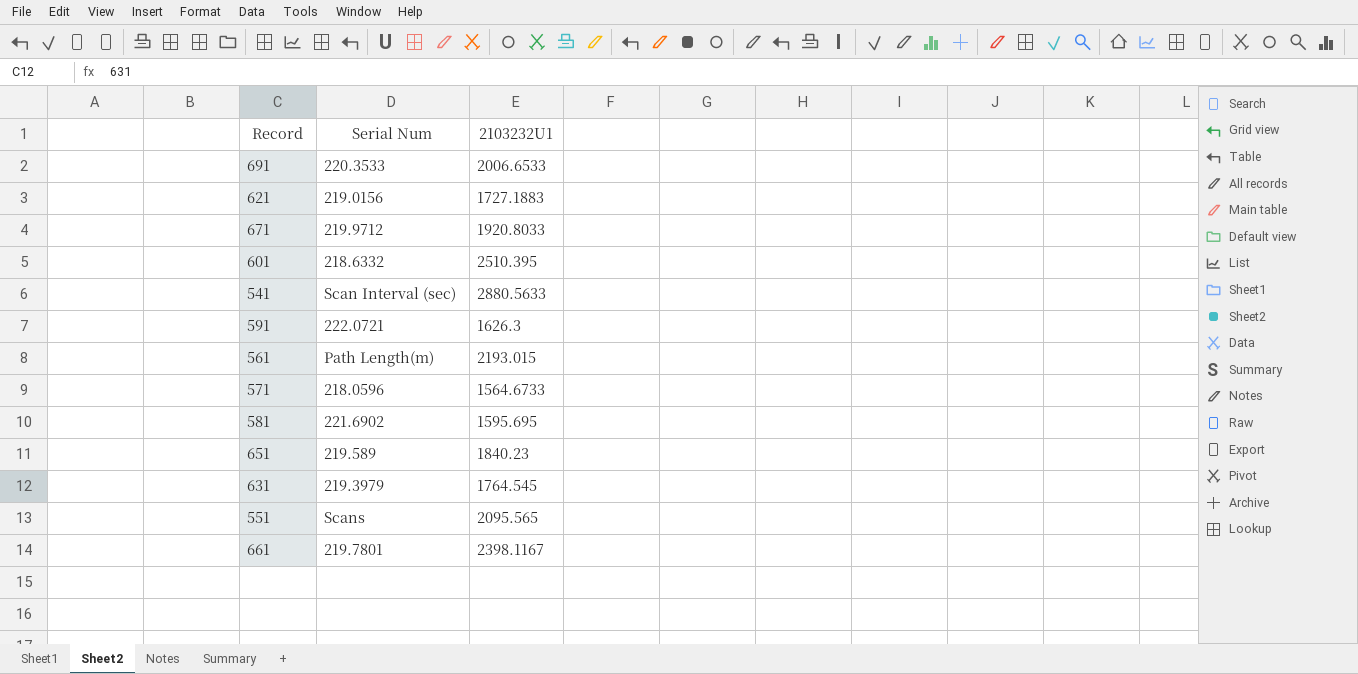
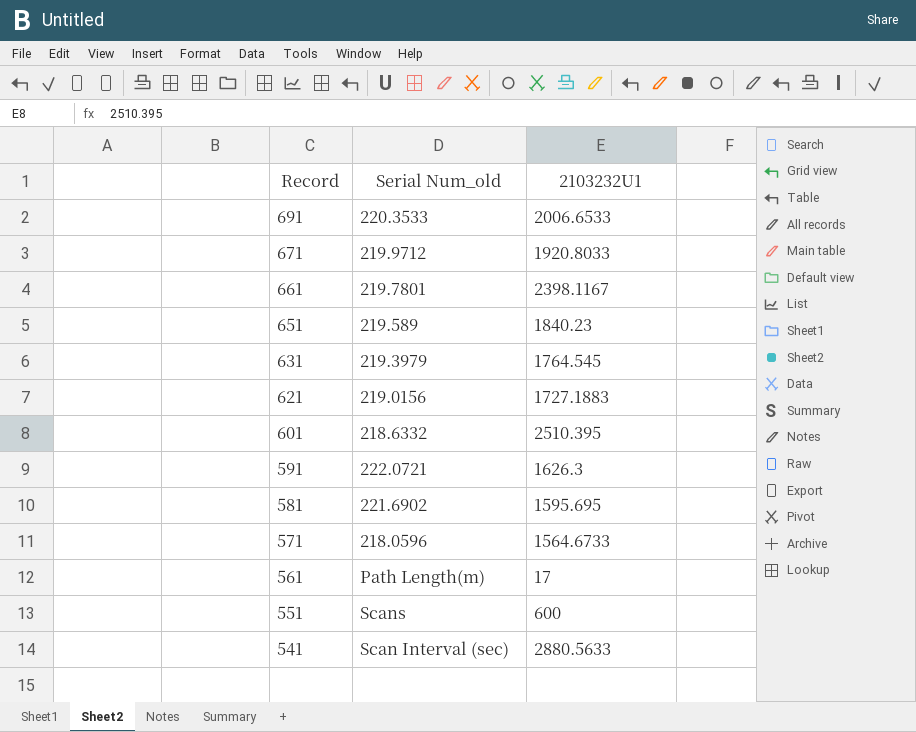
row order: none -> Record descending
column name: Serial Num -> Serial Num_old
561 | 2103232U1: 2193.015 -> 17
551 | 2103232U1: 2095.565 -> 600

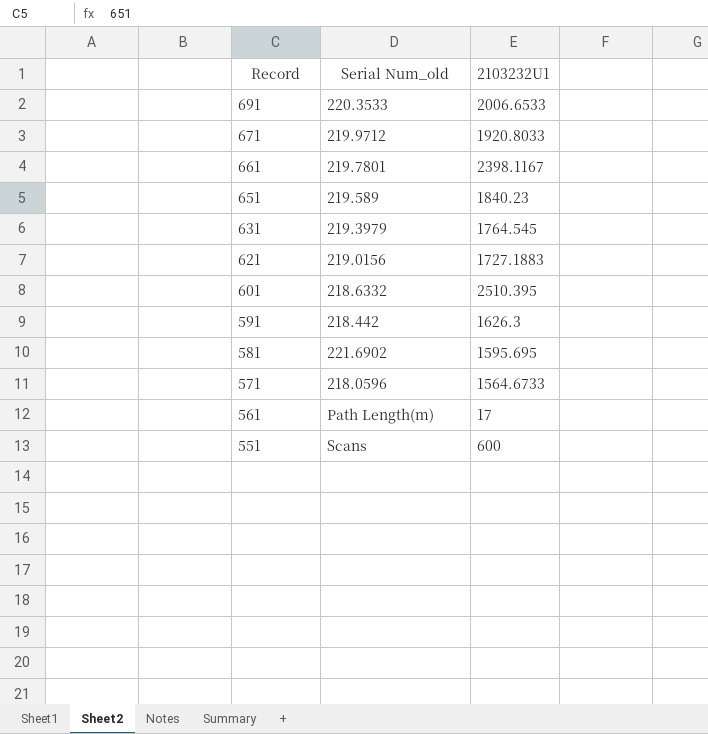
row 541: Scan Interval (sec) | 2880.5633 -> none
591 | Serial Num_old: 222.0721 -> 218.442

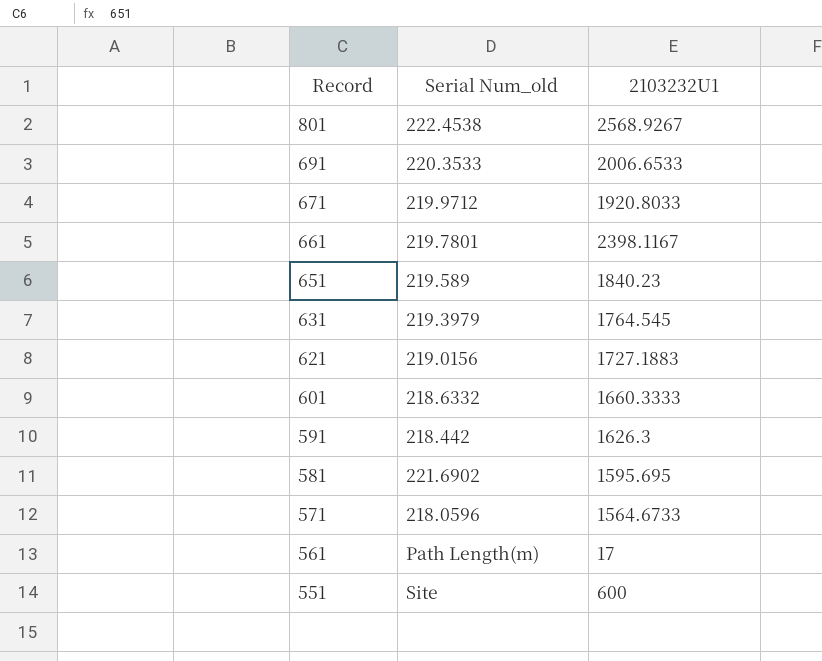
row 801: none -> 222.4538 | 2568.9267
601 | 2103232U1: 2510.395 -> 1660.3333
551 | Serial Num_old: Scans -> Site

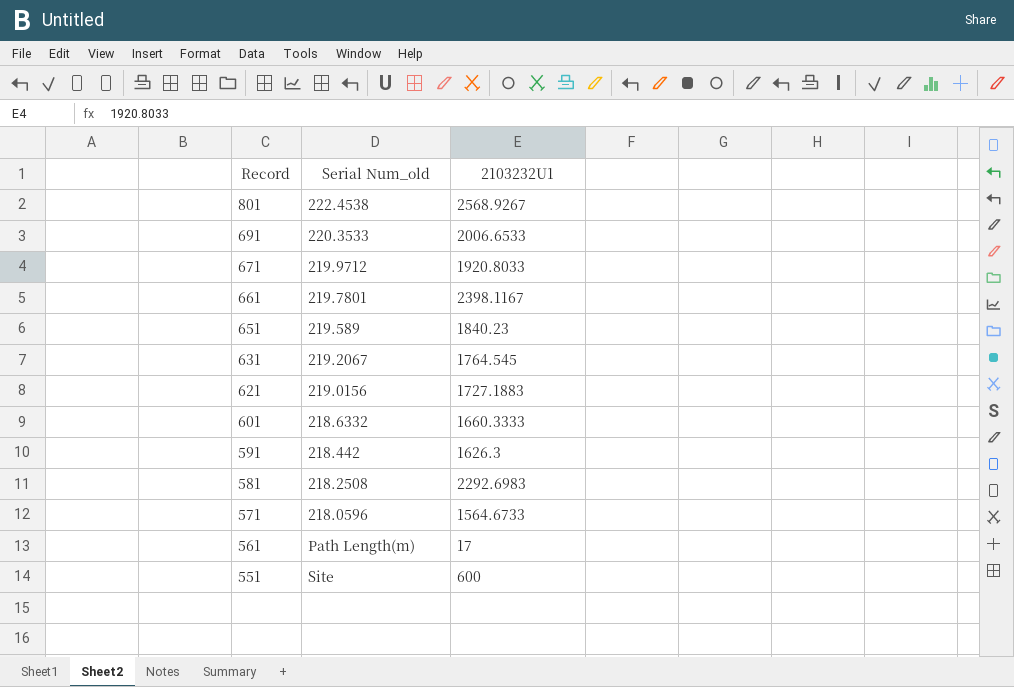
631 | Serial Num_old: 219.3979 -> 219.2067
581 | Serial Num_old: 221.6902 -> 218.2508
581 | 2103232U1: 1595.695 -> 2292.6983

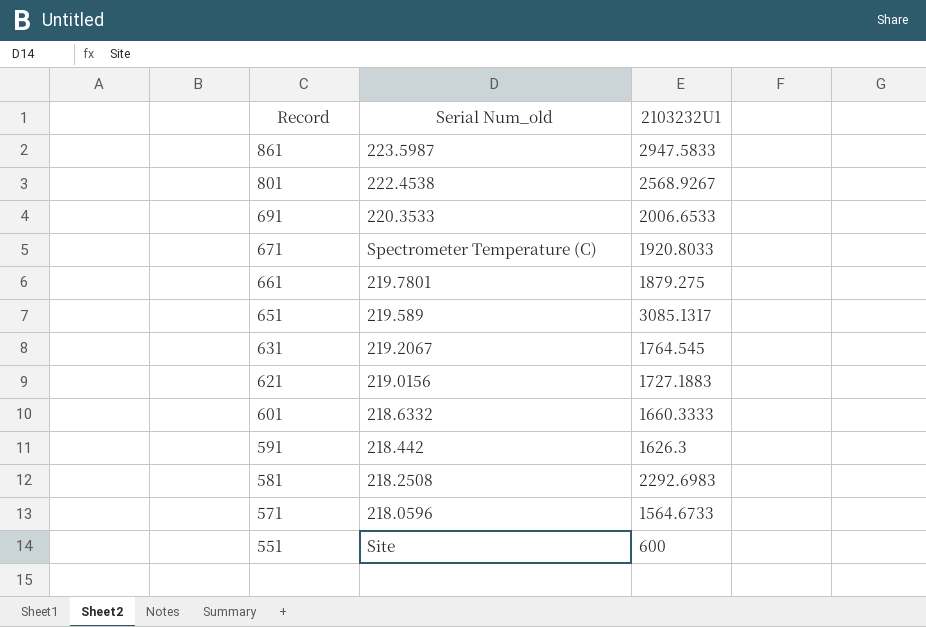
row 561: Path Length(m) | 17 -> none
row 861: none -> 223.5987 | 2947.5833
671 | Serial Num_old: 219.9712 -> Spectrometer Temperature (C)
661 | 2103232U1: 2398.1167 -> 1879.275
651 | 2103232U1: 1840.23 -> 3085.1317

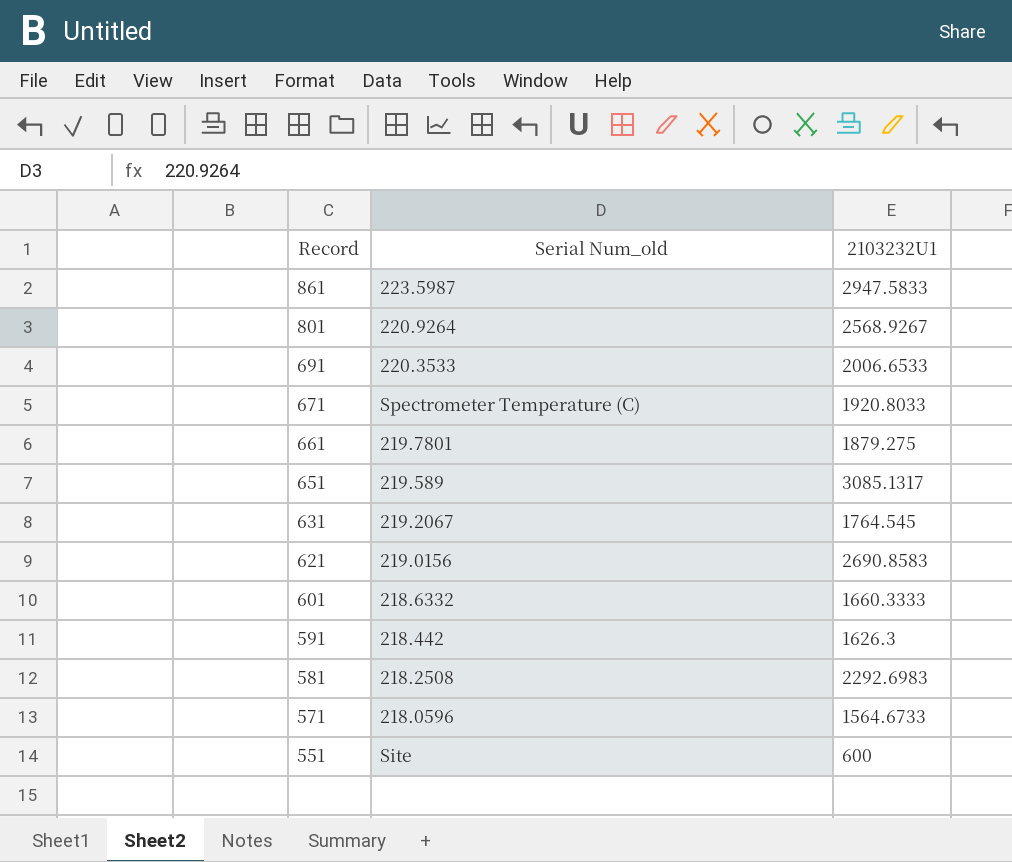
801 | Serial Num_old: 222.4538 -> 220.9264
621 | 2103232U1: 1727.1883 -> 2690.8583

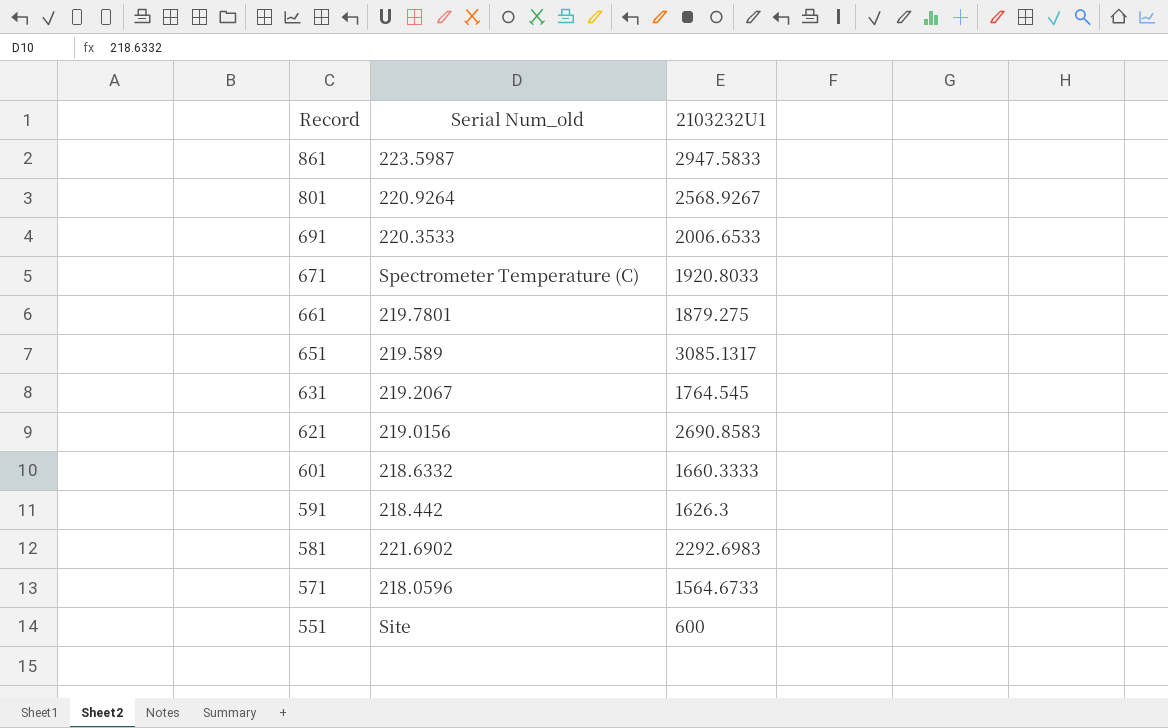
581 | Serial Num_old: 218.2508 -> 221.6902

